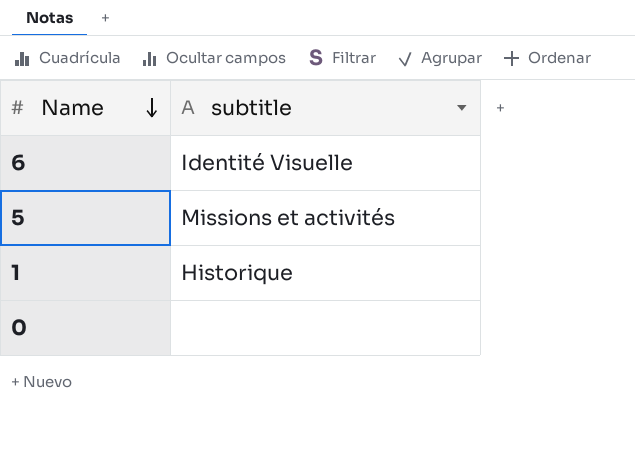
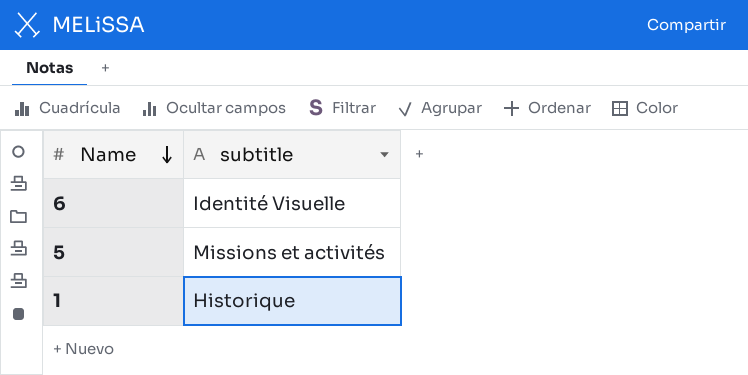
row 0: none -> none

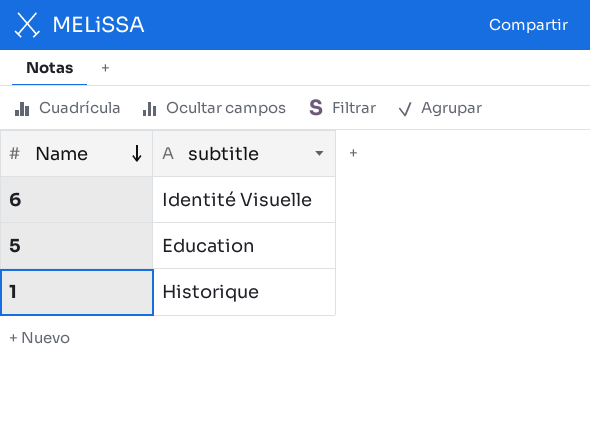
5 | subtitle: Missions et activités -> Education

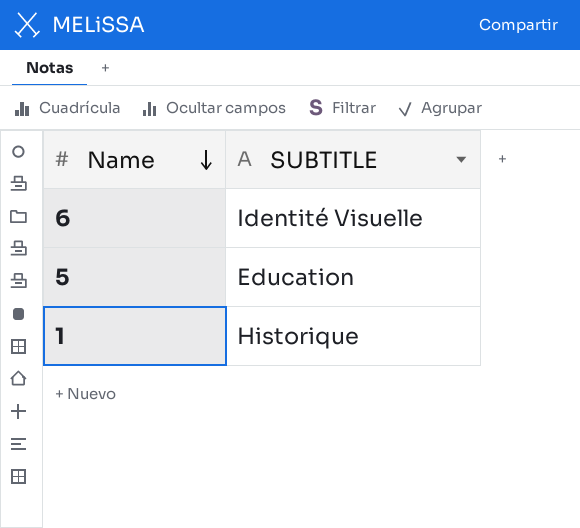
column name: subtitle -> SUBTITLE

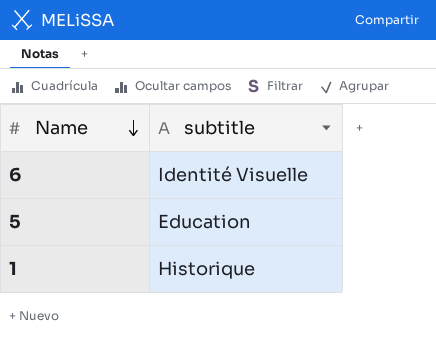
column name: SUBTITLE -> subtitle

